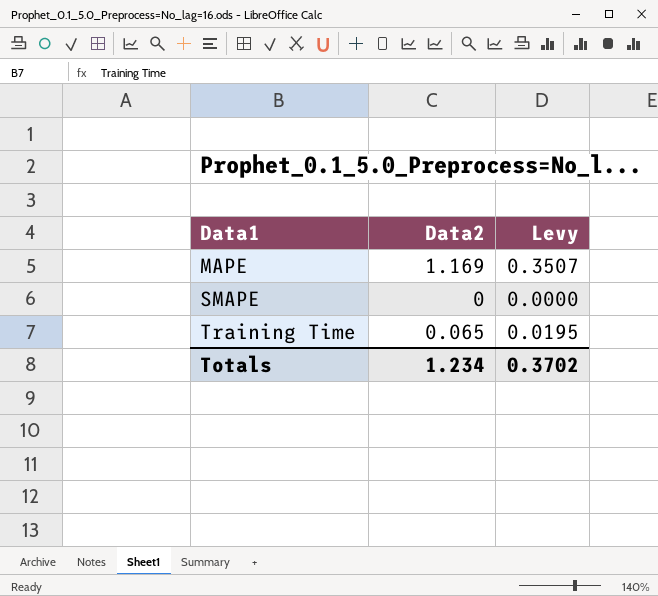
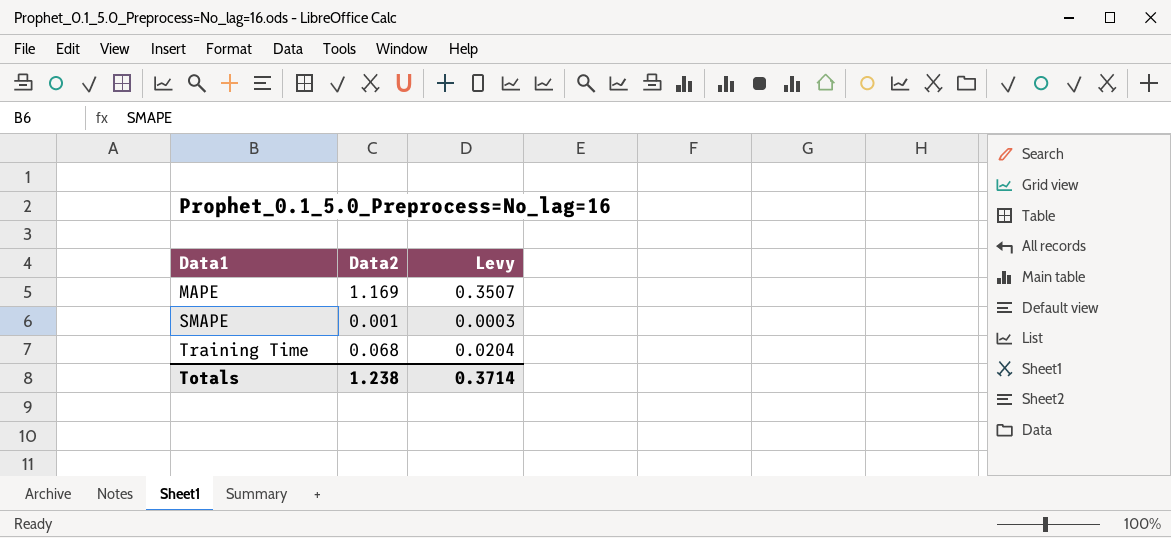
SMAPE | Data2: 0 -> 0.001
SMAPE | Levy: 0.0000 -> 0.0003
Training Time | Data2: 0.065 -> 0.068
Training Time | Levy: 0.0195 -> 0.0204
Totals | Data2: 1.234 -> 1.238
Totals | Levy: 0.3702 -> 0.3714

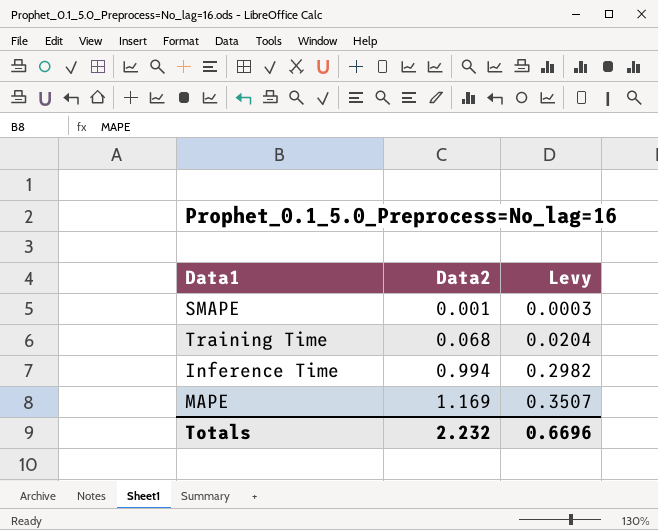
row order: Data1 ascending -> Data2 ascending
row Inference Time: none -> 0.994 | 0.2982
Totals | Data2: 1.238 -> 2.232
Totals | Levy: 0.3714 -> 0.6696

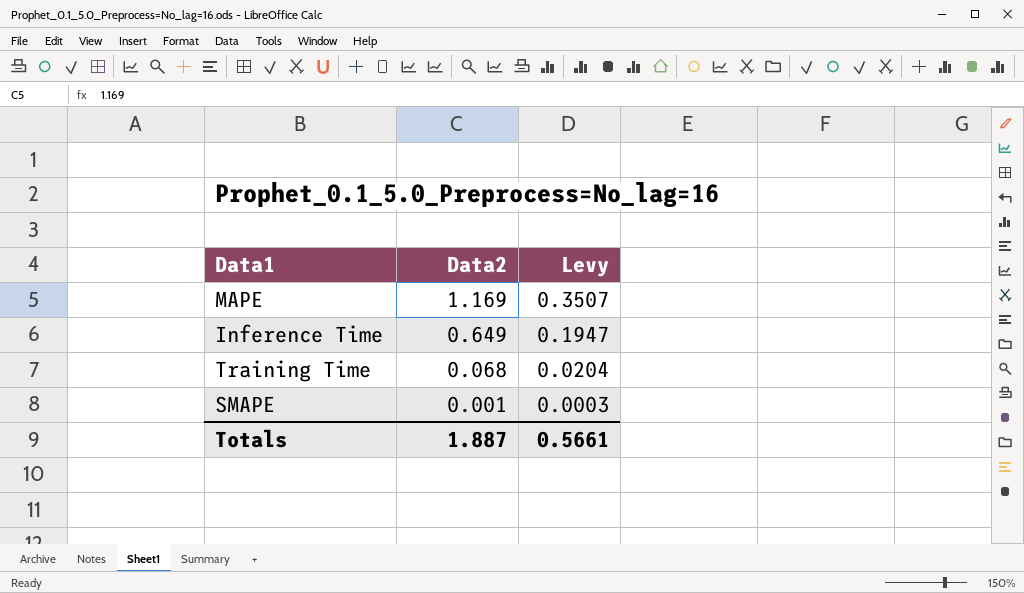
row order: Data2 ascending -> Data2 descending
Inference Time | Data2: 0.994 -> 0.649
Inference Time | Levy: 0.2982 -> 0.1947
Totals | Data2: 2.232 -> 1.887
Totals | Levy: 0.6696 -> 0.5661

